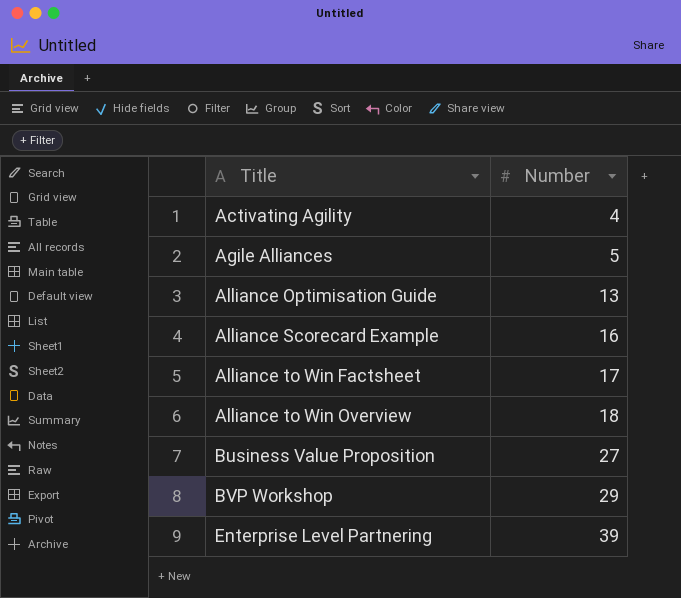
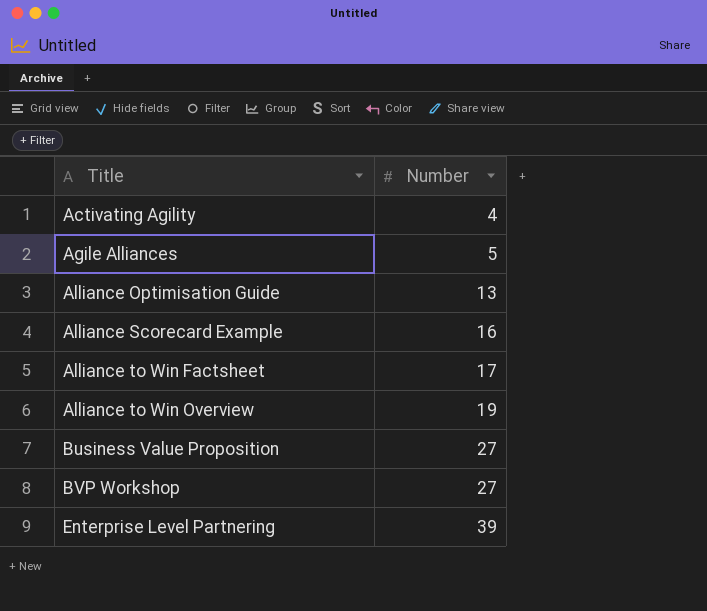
Alliance to Win Overview | Number: 18 -> 19
BVP Workshop | Number: 29 -> 27

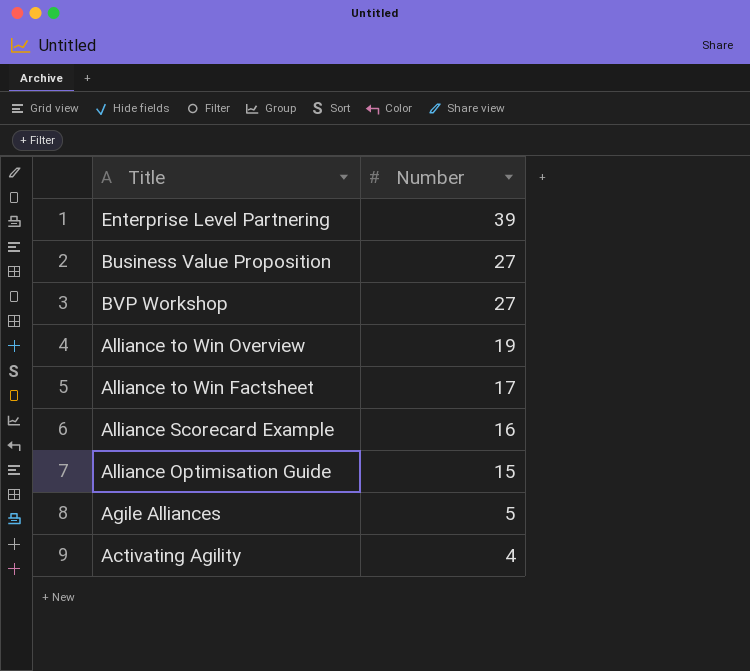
row order: Title ascending -> Number descending
Alliance Optimisation Guide | Number: 13 -> 15

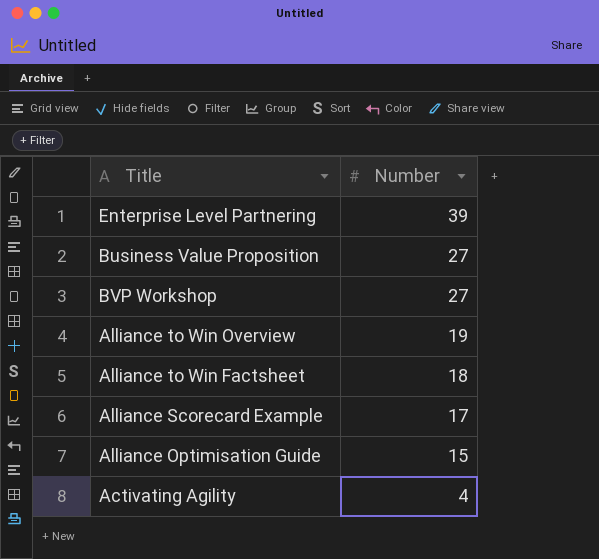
row Agile Alliances: 5 -> none
Alliance to Win Factsheet | Number: 17 -> 18
Alliance Scorecard Example | Number: 16 -> 17

